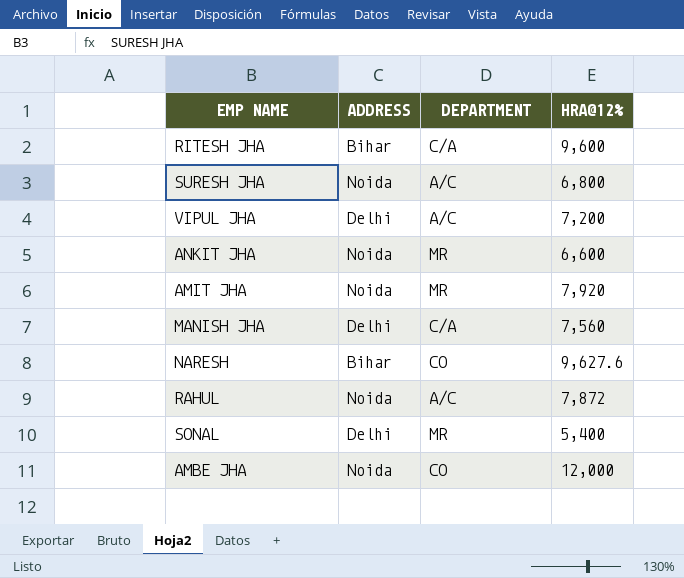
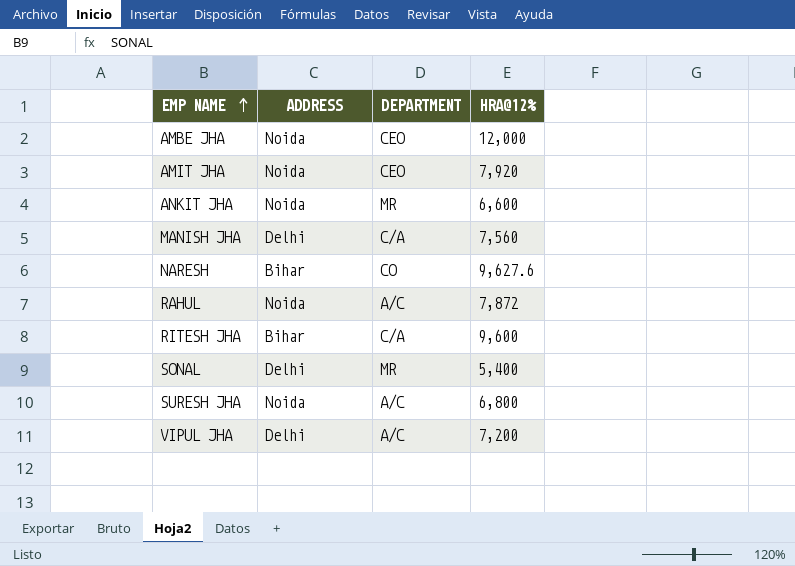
row order: none -> EMP NAME ascending
AMBE JHA | DEPARTMENT: CO -> CEO
AMIT JHA | DEPARTMENT: MR -> CEO

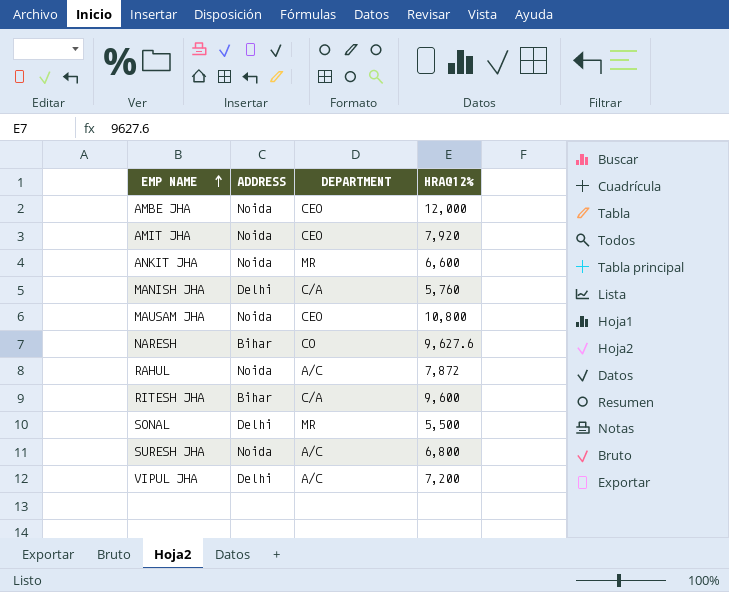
MANISH JHA | HRA@12%: 7,560 -> 5,760
row MAUSAM JHA: none -> Noida | CEO | 10,800
SONAL | HRA@12%: 5,400 -> 5,500

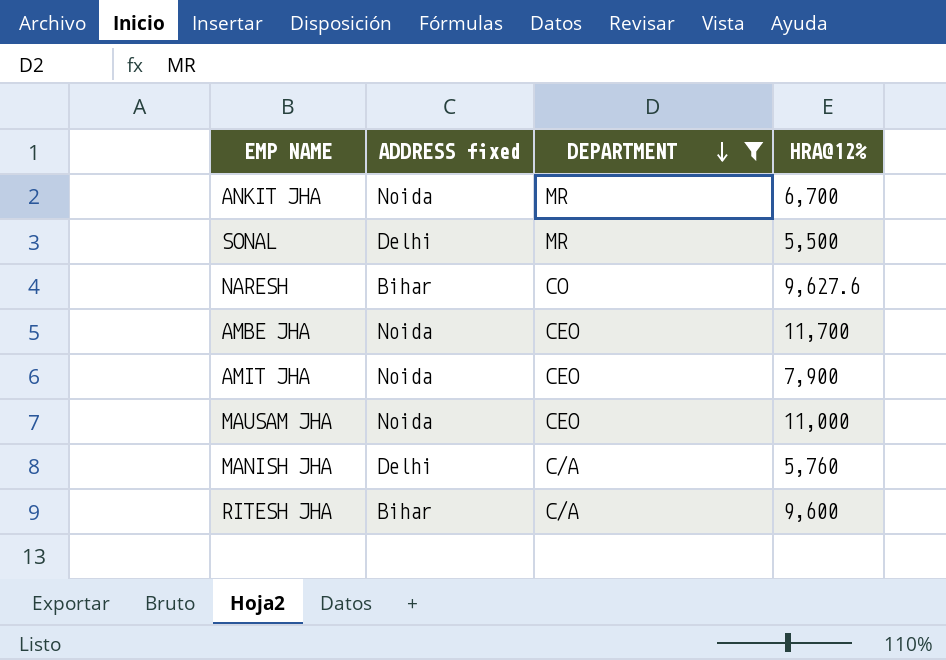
filter: none -> DEPARTMENT != A/C
row order: EMP NAME ascending -> DEPARTMENT descending
column name: ADDRESS -> ADDRESS fixed
ANKIT JHA | HRA@12%: 6,600 -> 6,700
AMBE JHA | HRA@12%: 12,000 -> 11,700
AMIT JHA | HRA@12%: 7,920 -> 7,900
MAUSAM JHA | HRA@12%: 10,800 -> 11,000

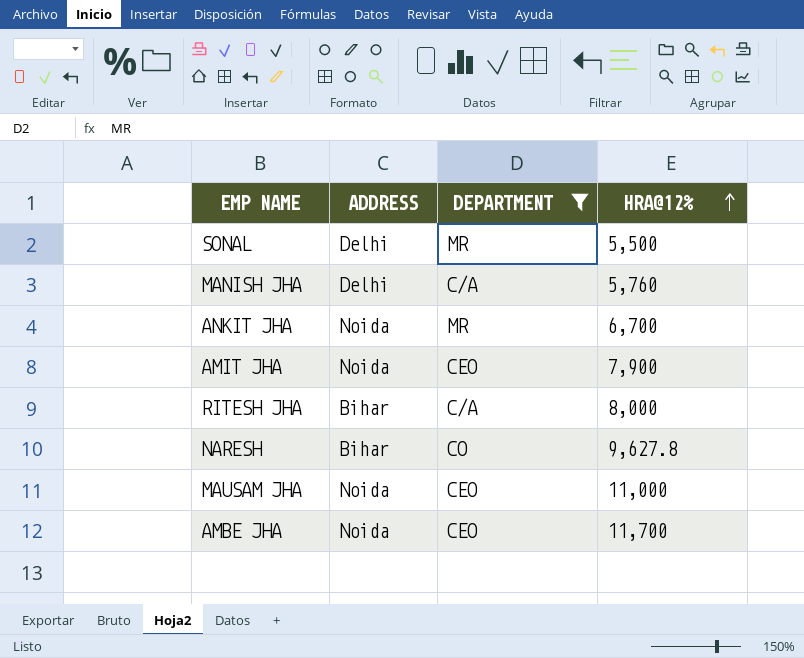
row order: DEPARTMENT descending -> HRA@12% ascending
column name: ADDRESS fixed -> ADDRESS
RITESH JHA | HRA@12%: 9,600 -> 8,000
NARESH | HRA@12%: 9,627.6 -> 9,627.8

